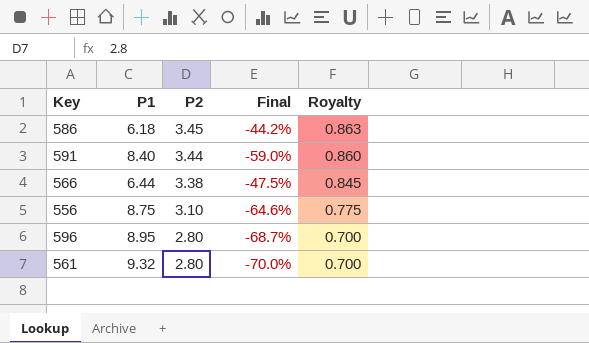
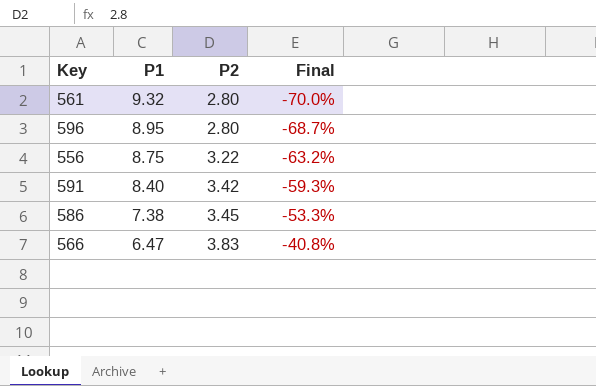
row order: P2 descending -> P1 descending
column Royalty | formula: [P2] * 0.25 -> none
556 | P2: 3.10 -> 3.22
556 | Final: -64.6% -> -63.2%
591 | P2: 3.44 -> 3.42
591 | Final: -59.0% -> -59.3%
586 | P1: 6.18 -> 7.38
586 | Final: -44.2% -> -53.3%
566 | P1: 6.44 -> 6.47
566 | P2: 3.38 -> 3.83
566 | Final: -47.5% -> -40.8%

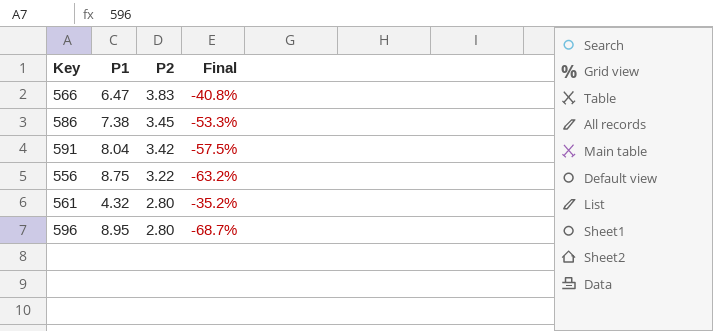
row order: P1 descending -> P2 descending
591 | P1: 8.40 -> 8.04
591 | Final: -59.3% -> -57.5%
561 | P1: 9.32 -> 4.32
561 | Final: -70.0% -> -35.2%

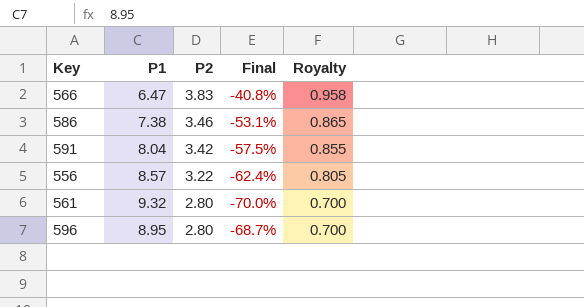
column Royalty | formula: none -> [P2] * 0.25
586 | P2: 3.45 -> 3.46
586 | Final: -53.3% -> -53.1%
556 | P1: 8.75 -> 8.57
556 | Final: -63.2% -> -62.4%
561 | P1: 4.32 -> 9.32
561 | Final: -35.2% -> -70.0%

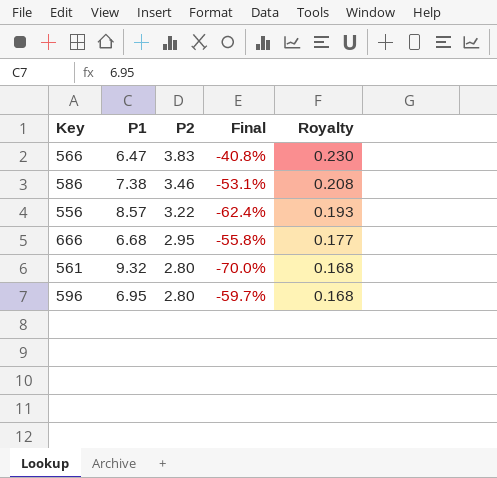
column Royalty | formula: [P2] * 0.25 -> [P2] * 0.06
row 591: 8.04 | 3.42 | -57.5% | 0.855 -> none
row 666: none -> 6.68 | 2.95 | -55.8% | 0.177
596 | P1: 8.95 -> 6.95
596 | Final: -68.7% -> -59.7%

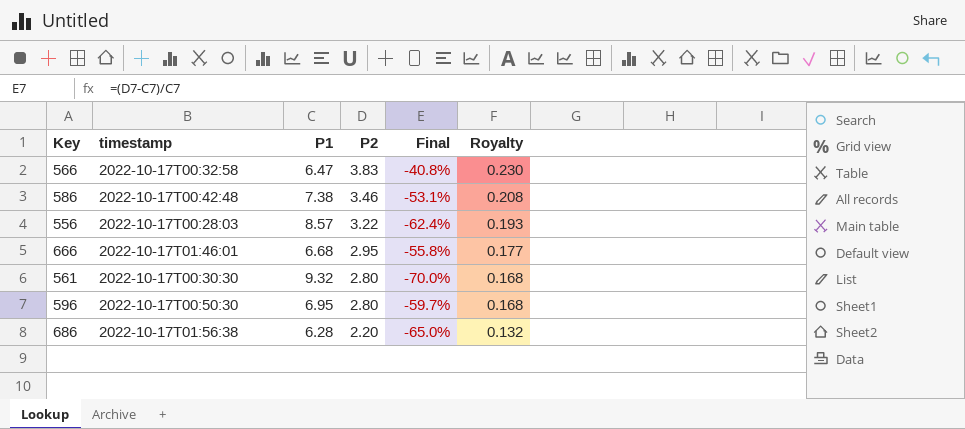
column timestamp | position: none -> 2
row 686: none -> 2022-10-17T01:56:38 | 6.28 | 2.20 | -65.0% | 0.132

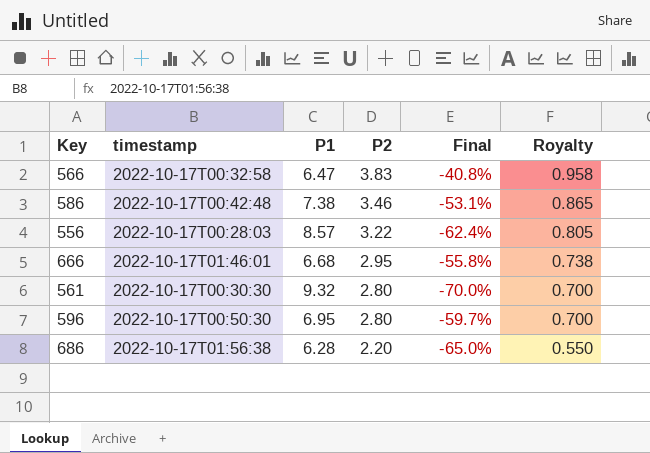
column Royalty | formula: [P2] * 0.06 -> [P2] * 0.25

